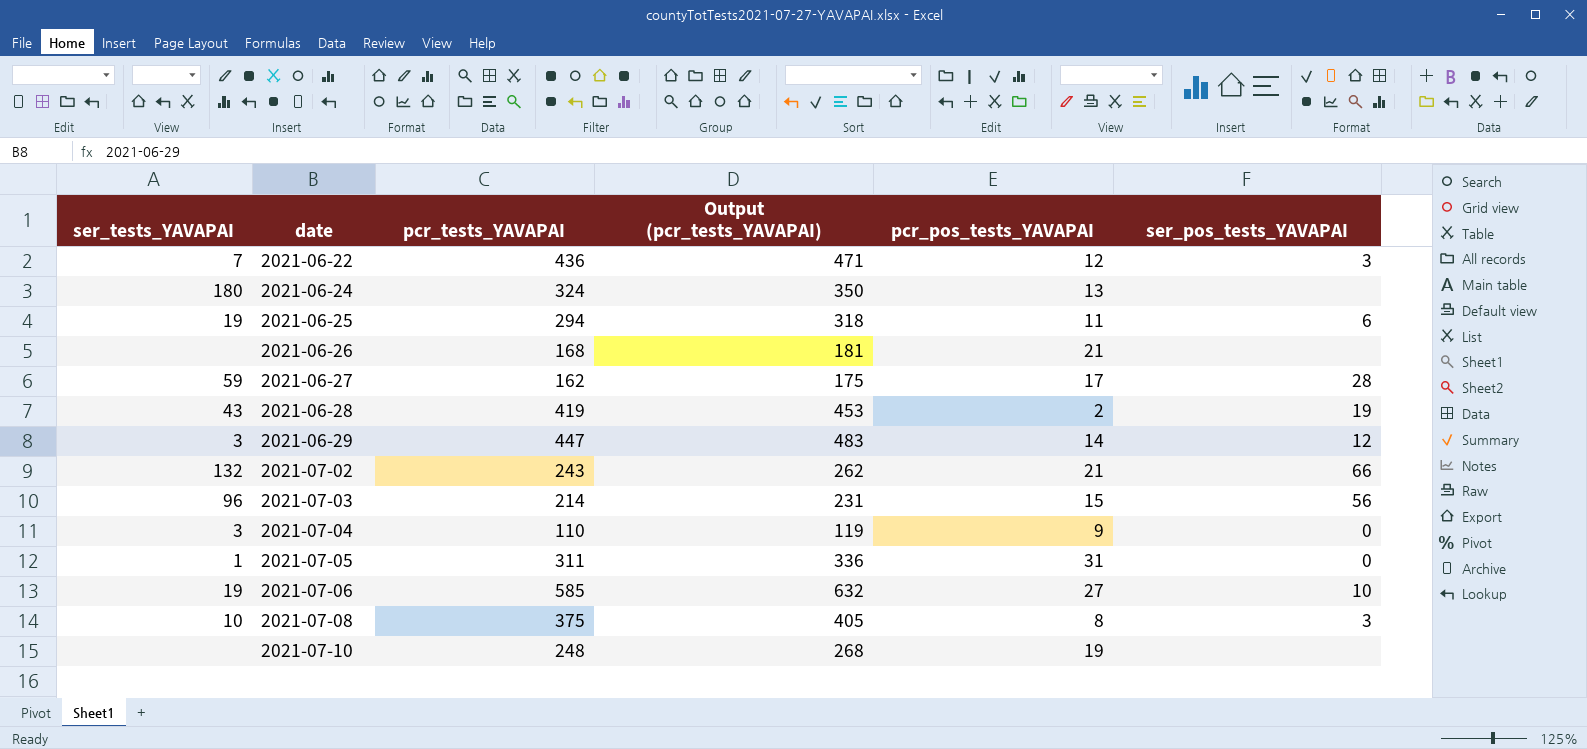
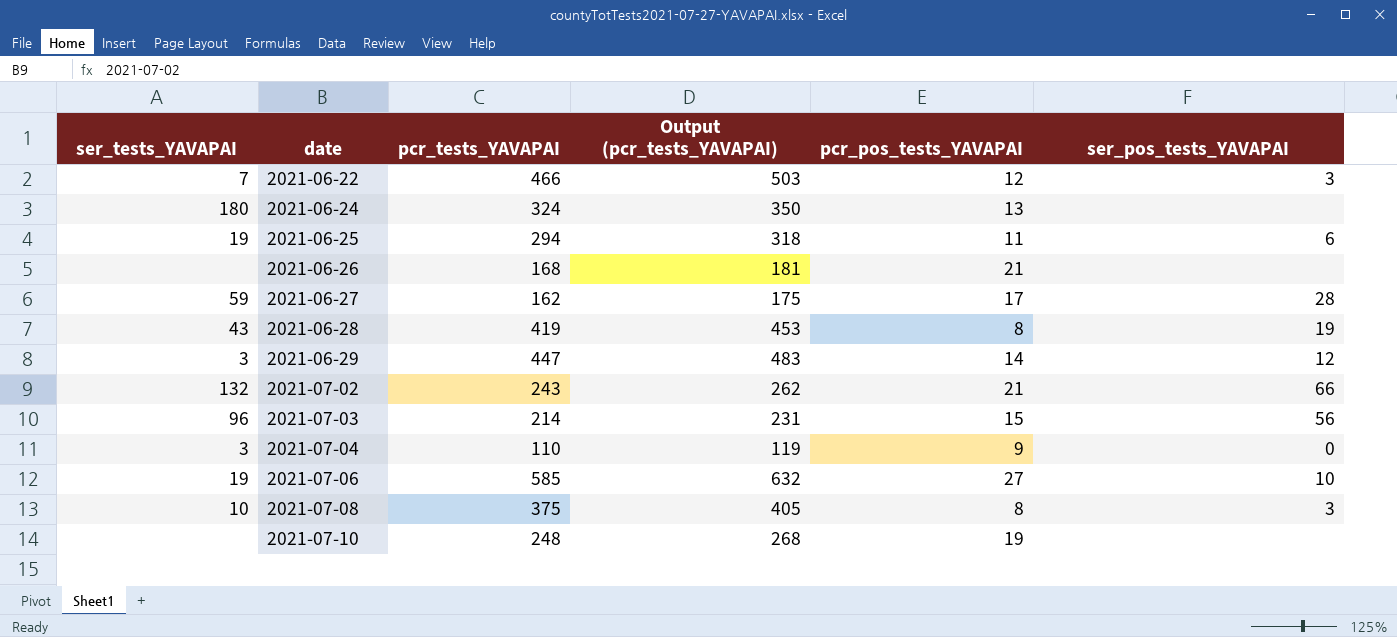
row 2021-07-05: 1 | 311 | 336 | 31 | 0 -> none
2021-06-22 | pcr_tests_YAVAPAI: 436 -> 466
2021-06-22 | Output (pcr_tests_YAVAPAI): 471 -> 503
2021-06-28 | pcr_pos_tests_YAVAPAI: 2 -> 8

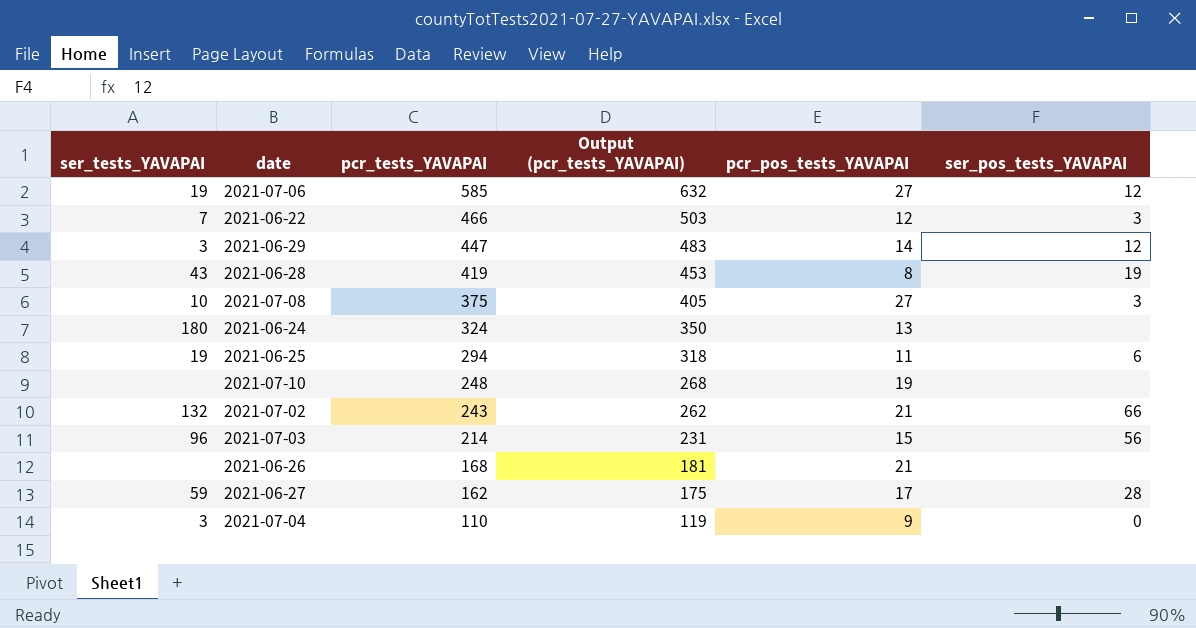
row order: date ascending -> pcr_tests_YAVAPAI descending
2021-07-06 | ser_pos_tests_YAVAPAI: 10 -> 12
2021-07-08 | pcr_pos_tests_YAVAPAI: 8 -> 27

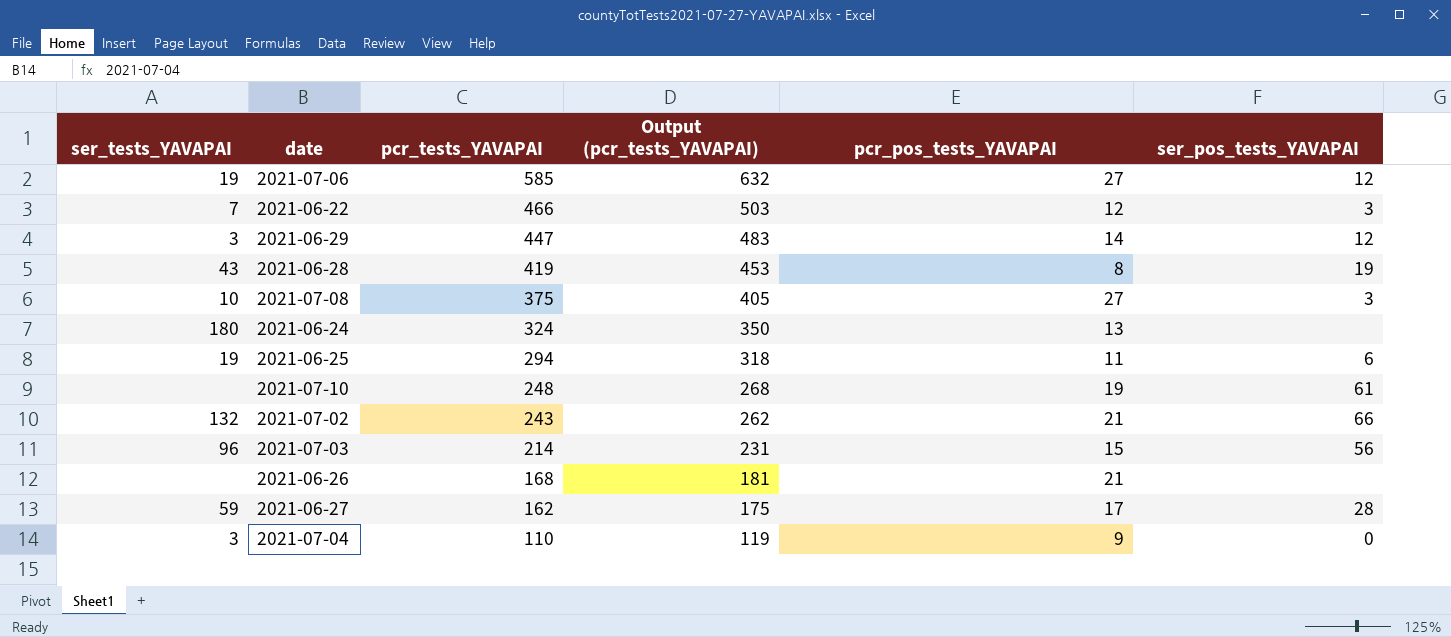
2021-07-10 | ser_pos_tests_YAVAPAI: none -> 61

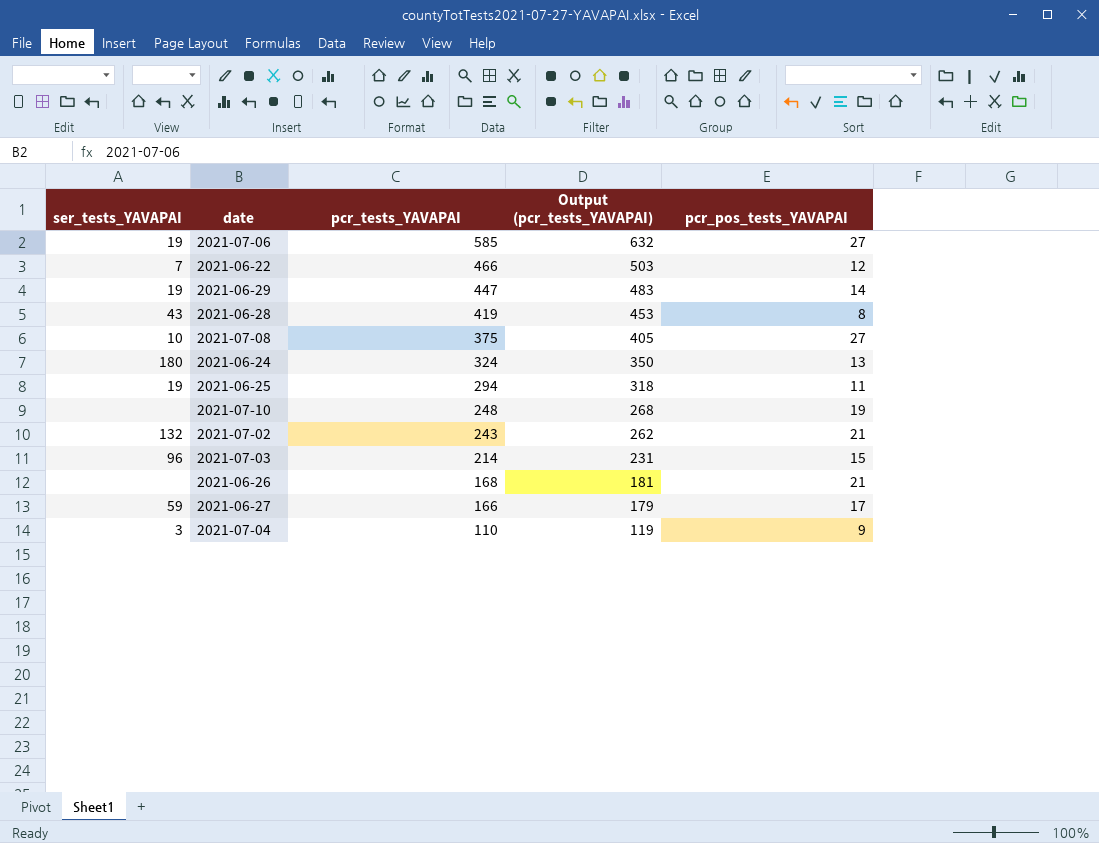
column ser_pos_tests_YAVAPAI | position: 6 -> none
2021-06-29 | ser_tests_YAVAPAI: 3 -> 19
2021-06-27 | pcr_tests_YAVAPAI: 162 -> 166
2021-06-27 | Output (pcr_tests_YAVAPAI): 175 -> 179

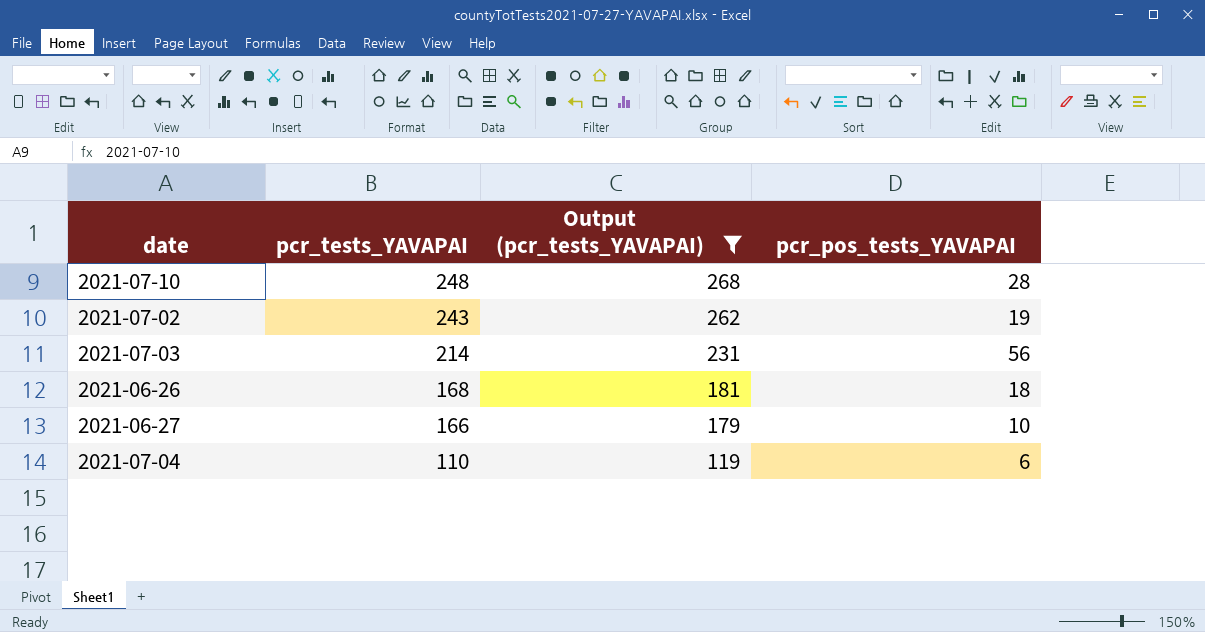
filter: none -> Output (pcr_tests_YAVAPAI) <= 268
column ser_tests_YAVAPAI | position: 1 -> none
2021-07-10 | pcr_pos_tests_YAVAPAI: 19 -> 28
2021-07-02 | pcr_pos_tests_YAVAPAI: 21 -> 19
2021-07-03 | pcr_pos_tests_YAVAPAI: 15 -> 56
2021-06-26 | pcr_pos_tests_YAVAPAI: 21 -> 18
2021-06-27 | pcr_pos_tests_YAVAPAI: 17 -> 10
2021-07-04 | pcr_pos_tests_YAVAPAI: 9 -> 6

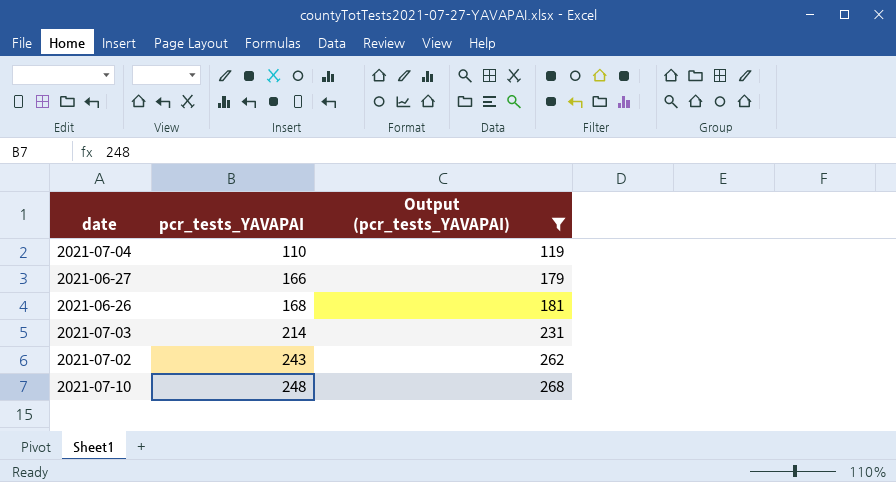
row order: pcr_tests_YAVAPAI descending -> pcr_tests_YAVAPAI ascending
column pcr_pos_tests_YAVAPAI | position: 4 -> none

